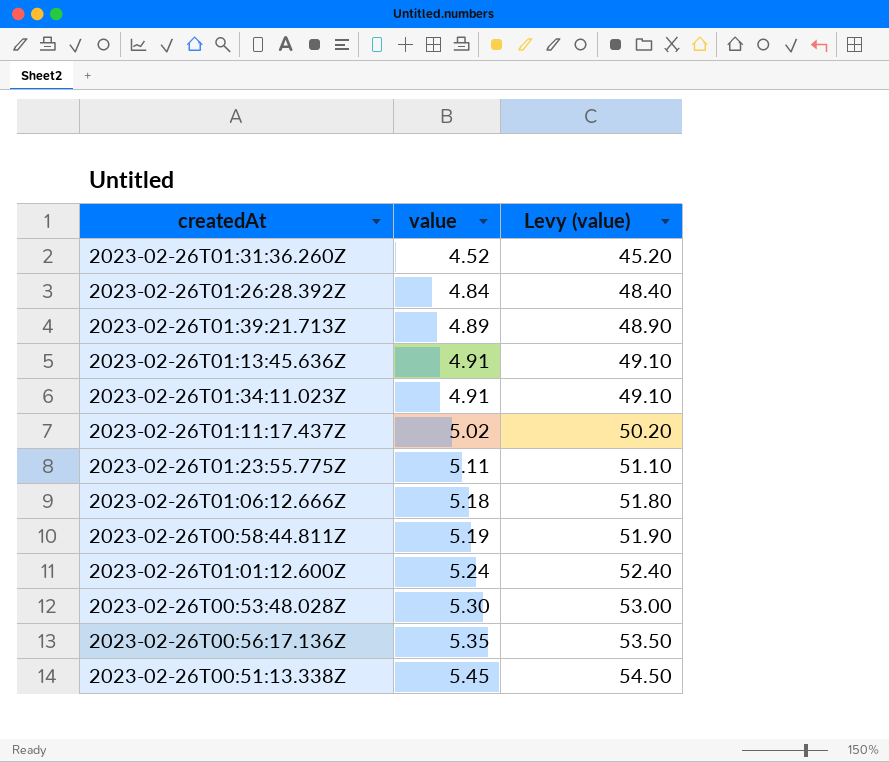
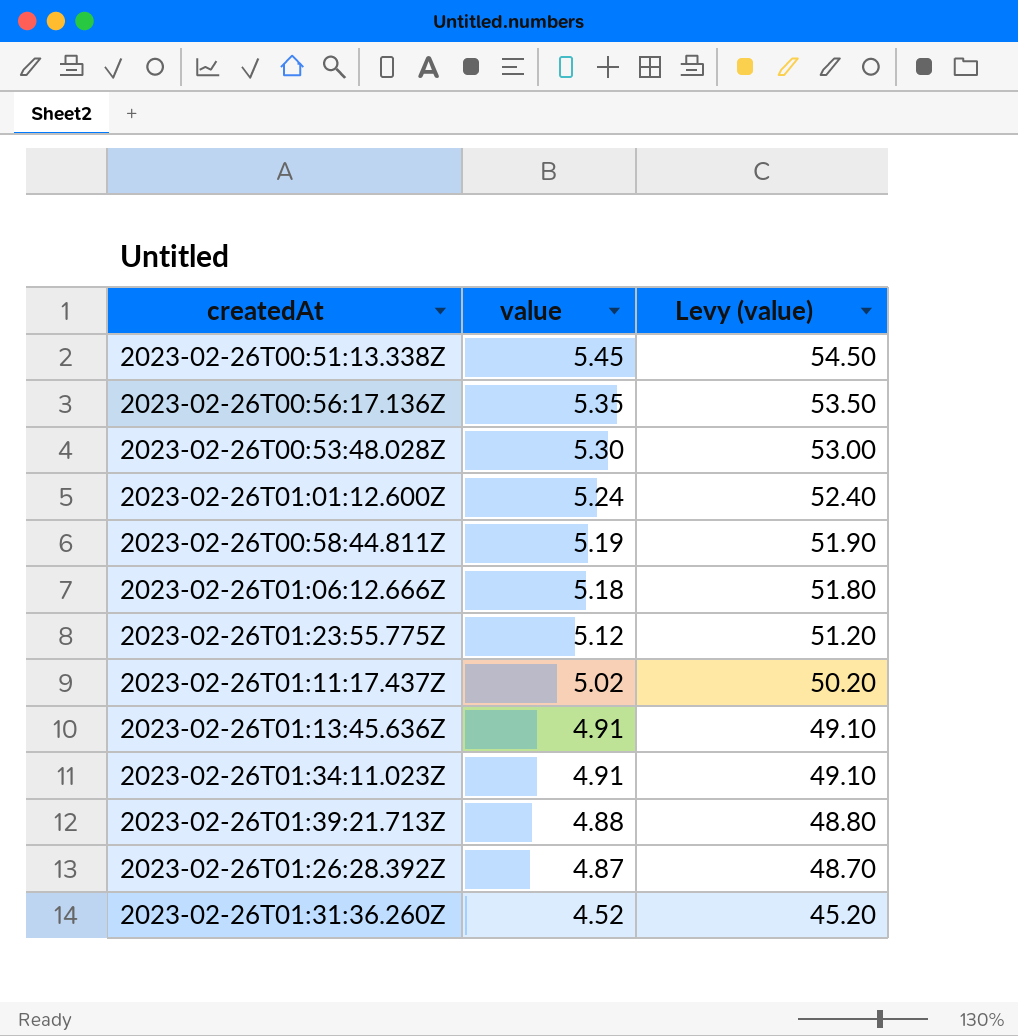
row order: value ascending -> value descending
2023-02-26T01:23:55.775Z | value: 5.11 -> 5.12
2023-02-26T01:23:55.775Z | Levy (value): 51.10 -> 51.20
2023-02-26T01:39:21.713Z | value: 4.89 -> 4.88
2023-02-26T01:39:21.713Z | Levy (value): 48.90 -> 48.80
2023-02-26T01:26:28.392Z | value: 4.84 -> 4.87
2023-02-26T01:26:28.392Z | Levy (value): 48.40 -> 48.70

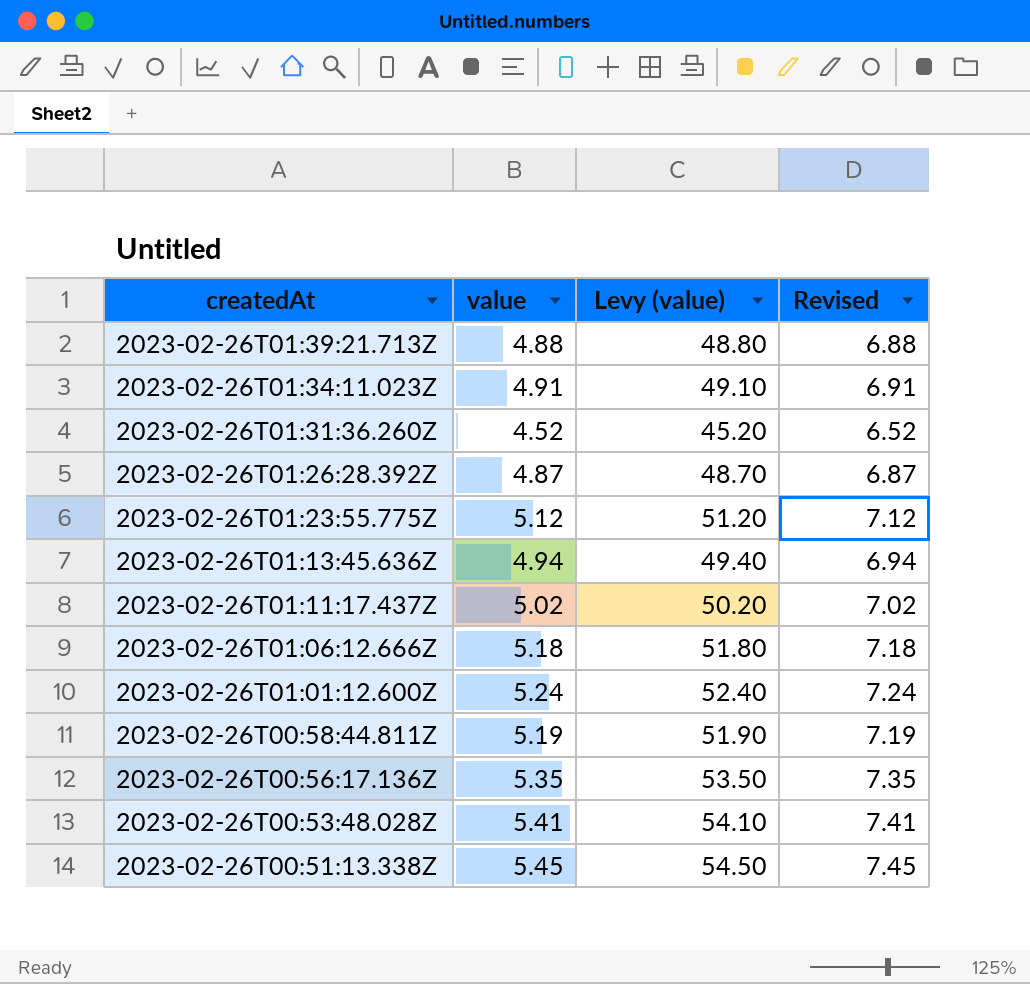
row order: value descending -> createdAt descending
column Revised | formula: none -> [value] + 2
2023-02-26T01:13:45.636Z | value: 4.91 -> 4.94
2023-02-26T01:13:45.636Z | Levy (value): 49.10 -> 49.40
2023-02-26T00:53:48.028Z | value: 5.30 -> 5.41
2023-02-26T00:53:48.028Z | Levy (value): 53.00 -> 54.10

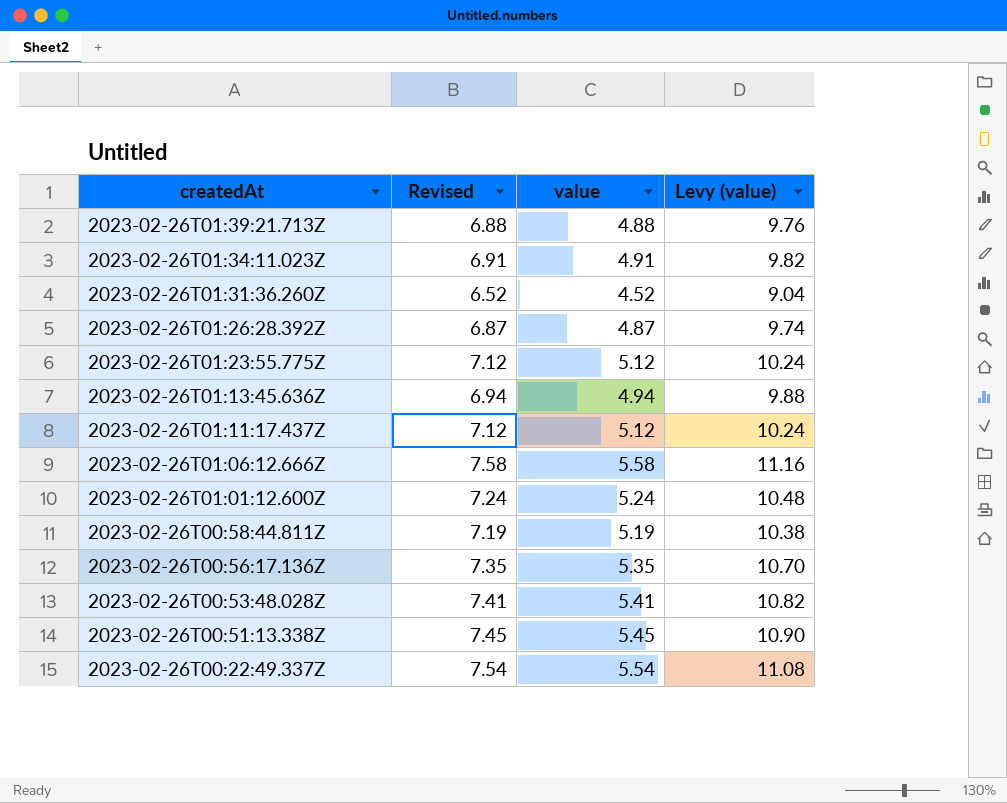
column Revised | position: 4 -> 2
column Levy (value) | formula: [value] * 10 -> [value] * 2
2023-02-26T01:11:17.437Z | Revised: 7.02 -> 7.12
2023-02-26T01:11:17.437Z | value: 5.02 -> 5.12
2023-02-26T01:06:12.666Z | Revised: 7.18 -> 7.58
2023-02-26T01:06:12.666Z | value: 5.18 -> 5.58
row 2023-02-26T00:22:49.337Z: none -> 7.54 | 5.54 | 11.08

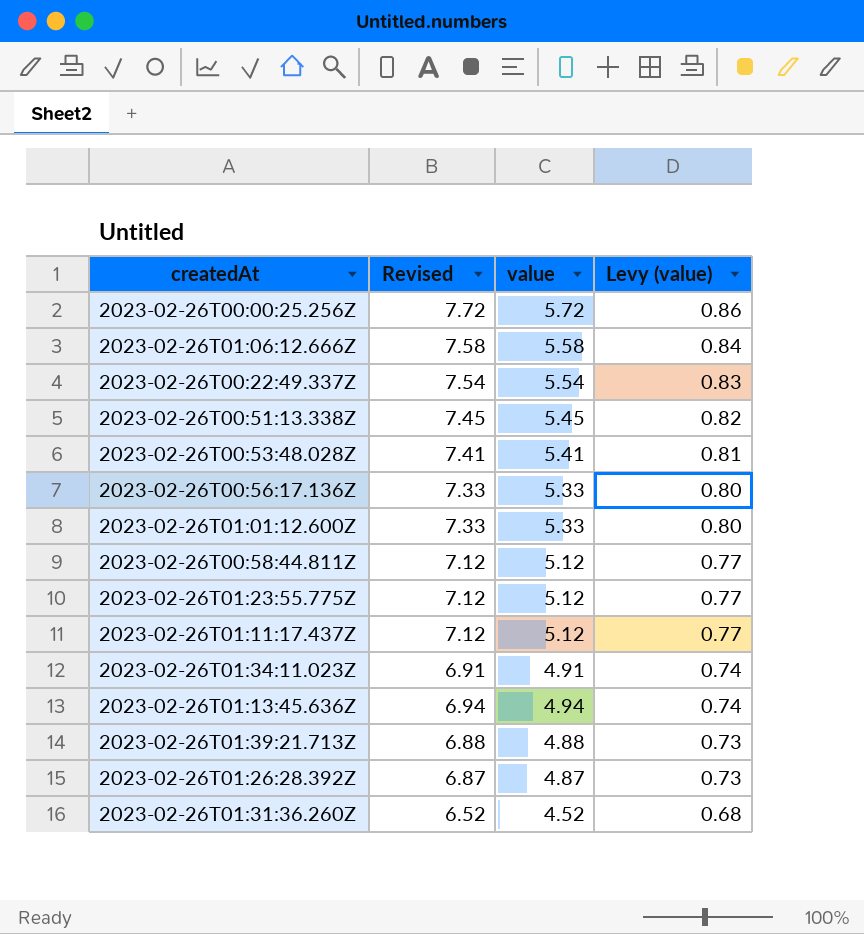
row order: createdAt descending -> Levy (value) descending
column Levy (value) | formula: [value] * 2 -> [value] * 0.15
row 2023-02-26T00:00:25.256Z: none -> 7.72 | 5.72 | 0.86
2023-02-26T00:56:17.136Z | Revised: 7.35 -> 7.33
2023-02-26T00:56:17.136Z | value: 5.35 -> 5.33
2023-02-26T01:01:12.600Z | Revised: 7.24 -> 7.33
2023-02-26T01:01:12.600Z | value: 5.24 -> 5.33
2023-02-26T00:58:44.811Z | Revised: 7.19 -> 7.12
2023-02-26T00:58:44.811Z | value: 5.19 -> 5.12

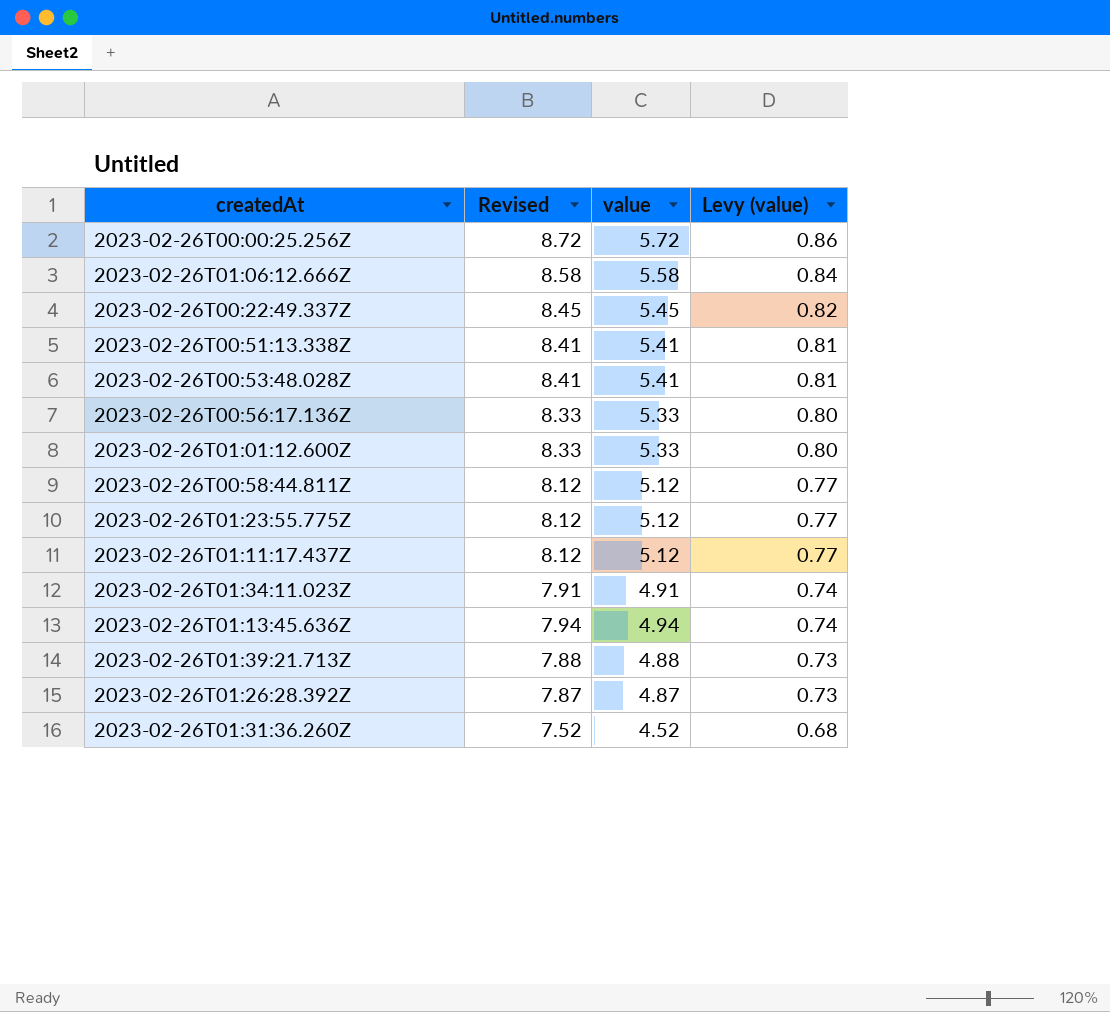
column Revised | formula: [value] + 2 -> [value] + 3
2023-02-26T00:22:49.337Z | value: 5.54 -> 5.45
2023-02-26T00:22:49.337Z | Levy (value): 0.83 -> 0.82
2023-02-26T00:51:13.338Z | value: 5.45 -> 5.41
2023-02-26T00:51:13.338Z | Levy (value): 0.82 -> 0.81

